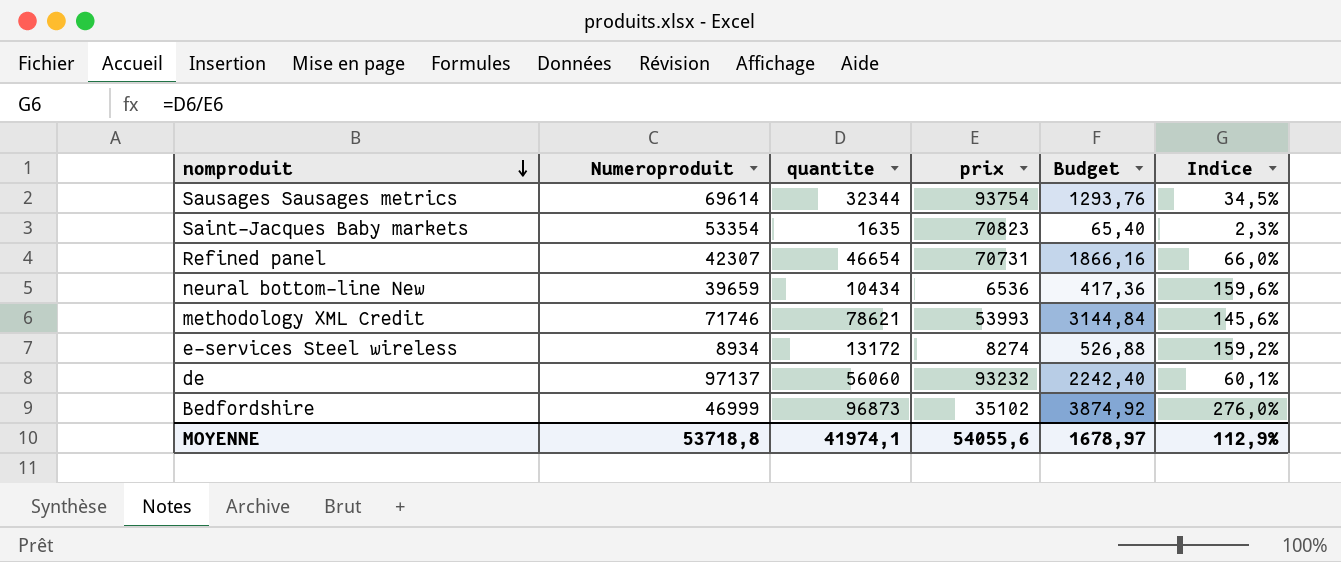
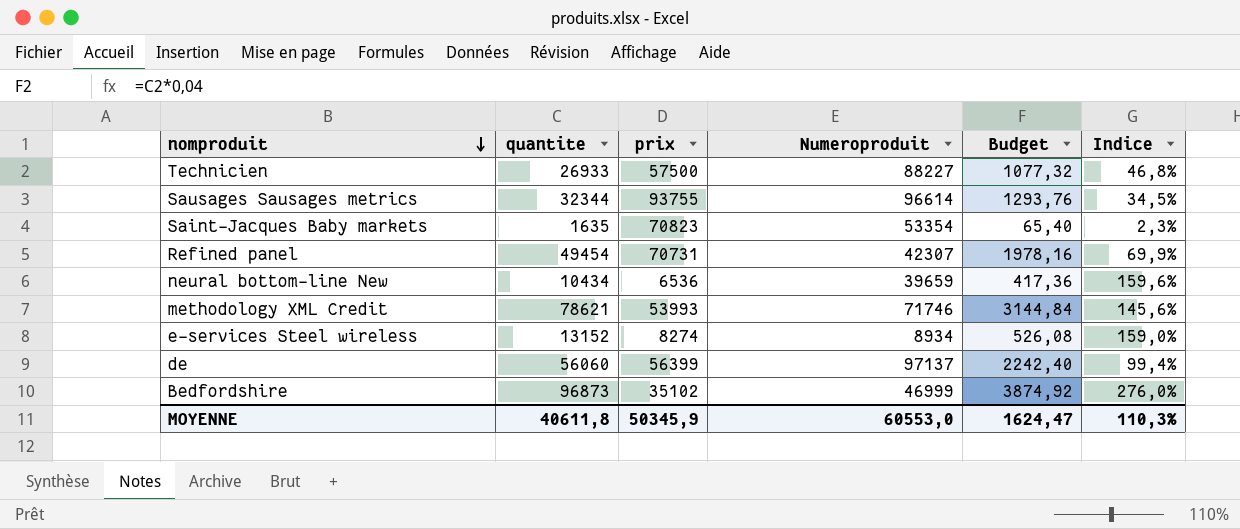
column Numeroproduit | position: 2 -> 4
row Technicien: none -> 26933 | 57500 | 88227 | 1077,32 | 46,8%
Sausages Sausages metrics | prix: 93754 -> 93755
Sausages Sausages metrics | Numeroproduit: 69614 -> 96614
Refined panel | quantite: 46654 -> 49454
Refined panel | Budget: 1866,16 -> 1978,16
Refined panel | Indice: 66,0% -> 69,9%
e-services Steel wireless | quantite: 13172 -> 13152
e-services Steel wireless | Budget: 526,88 -> 526,08
e-services Steel wireless | Indice: 159,2% -> 159,0%
de | prix: 93232 -> 56399
de | Indice: 60,1% -> 99,4%
MOYENNE | quantite: 41974,1 -> 40611,8
MOYENNE | prix: 54055,6 -> 50345,9
MOYENNE | Numeroproduit: 53718,8 -> 60553,0
MOYENNE | Budget: 1678,97 -> 1624,47
MOYENNE | Indice: 112,9% -> 110,3%

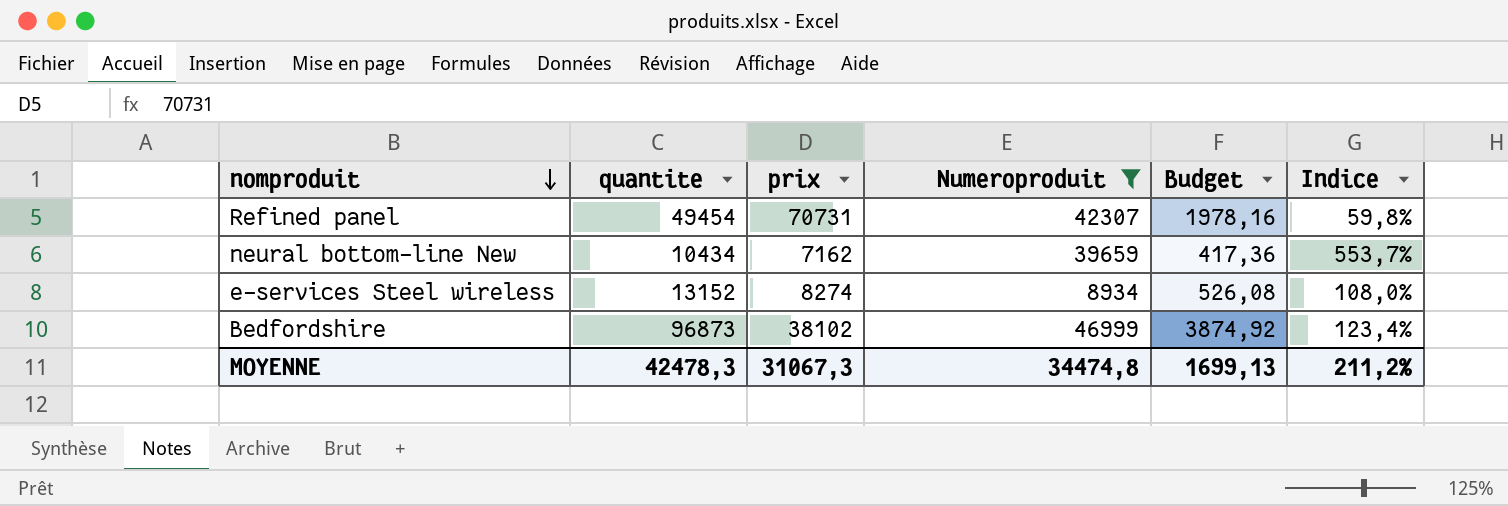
filter: none -> Numeroproduit <= 46999
column Indice | formula: [quantite] / [prix] -> [Numeroproduit] / [prix]
neural bottom-line New | prix: 6536 -> 7162
Bedfordshire | prix: 35102 -> 38102
MOYENNE | quantite: 40611,8 -> 42478,3
MOYENNE | prix: 50345,9 -> 31067,3
MOYENNE | Numeroproduit: 60553,0 -> 34474,8
MOYENNE | Budget: 1624,47 -> 1699,13
MOYENNE | Indice: 110,3% -> 211,2%

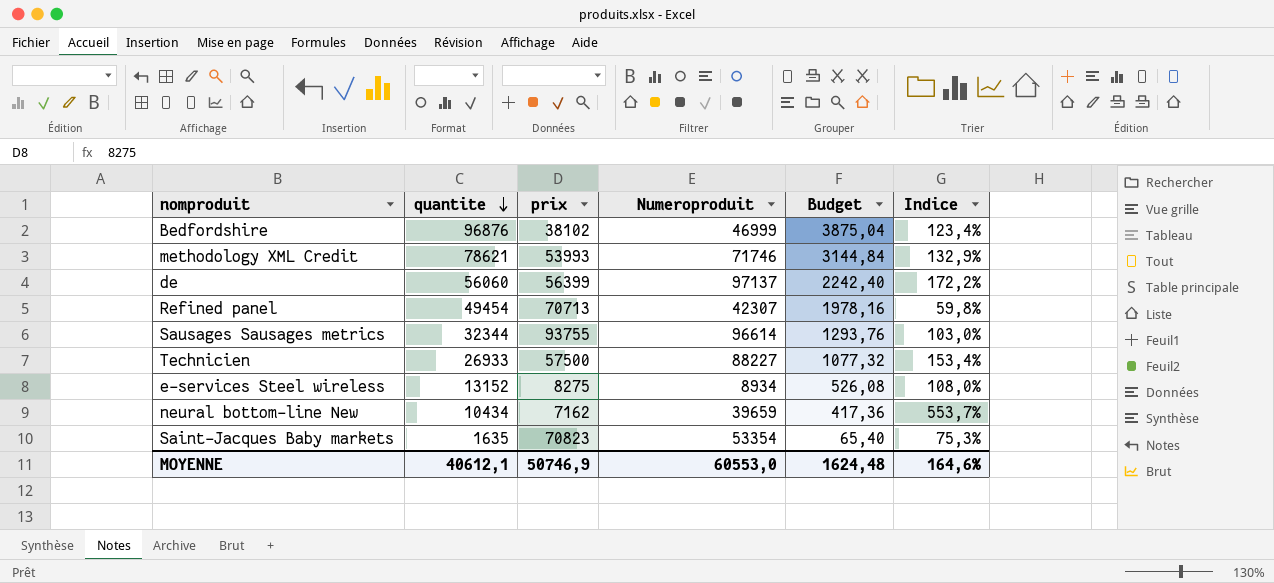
filter: Numeroproduit <= 46999 -> none
row order: nomproduit descending -> quantite descending
Bedfordshire | quantite: 96873 -> 96876
Bedfordshire | Budget: 3874,92 -> 3875,04
Refined panel | prix: 70731 -> 70713
e-services Steel wireless | prix: 8274 -> 8275
MOYENNE | quantite: 42478,3 -> 40612,1
MOYENNE | prix: 31067,3 -> 50746,9
MOYENNE | Numeroproduit: 34474,8 -> 60553,0
MOYENNE | Budget: 1699,13 -> 1624,48
MOYENNE | Indice: 211,2% -> 164,6%

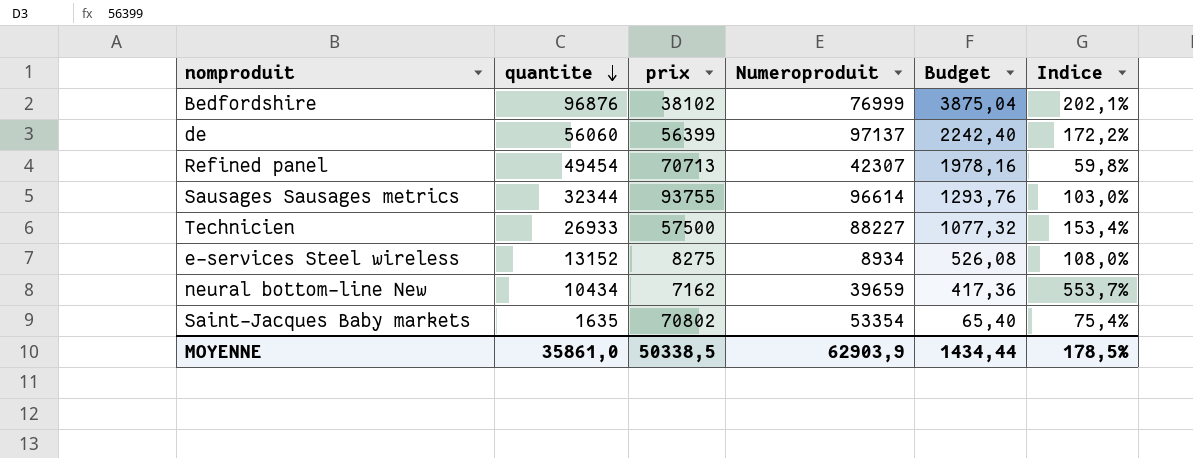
row methodology XML Credit: 78621 | 53993 | 71746 | 3144,84 | 132,9% -> none
Bedfordshire | Numeroproduit: 46999 -> 76999
Bedfordshire | Indice: 123,4% -> 202,1%
Saint-Jacques Baby markets | prix: 70823 -> 70802
Saint-Jacques Baby markets | Indice: 75,3% -> 75,4%
MOYENNE | quantite: 40612,1 -> 35861,0
MOYENNE | prix: 50746,9 -> 50338,5
MOYENNE | Numeroproduit: 60553,0 -> 62903,9
MOYENNE | Budget: 1624,48 -> 1434,44
MOYENNE | Indice: 164,6% -> 178,5%

